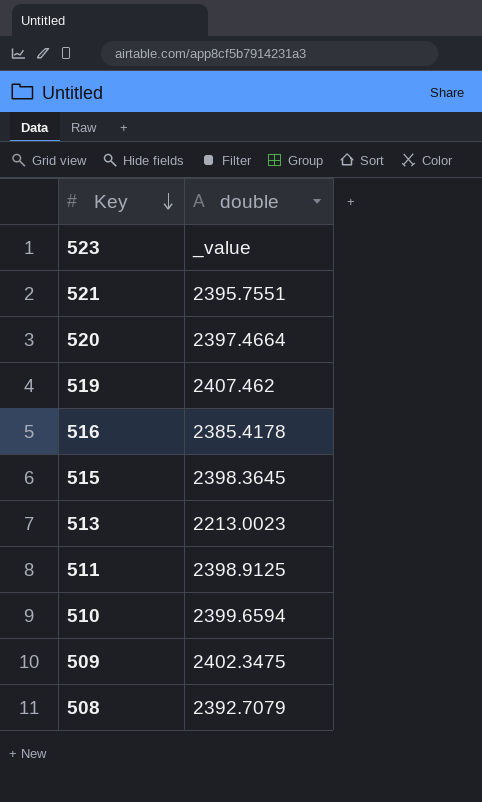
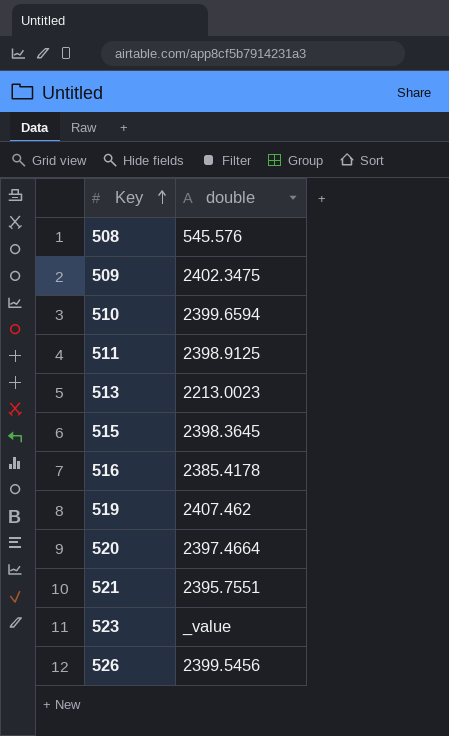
row order: Key descending -> Key ascending
508 | double: 2392.7079 -> 545.576
row 526: none -> 2399.5456

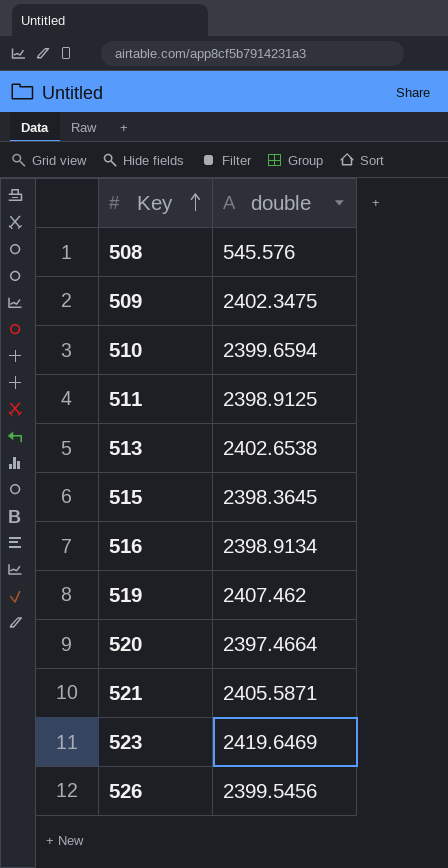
513 | double: 2213.0023 -> 2402.6538
516 | double: 2385.4178 -> 2398.9134
521 | double: 2395.7551 -> 2405.5871
523 | double: _value -> 2419.6469

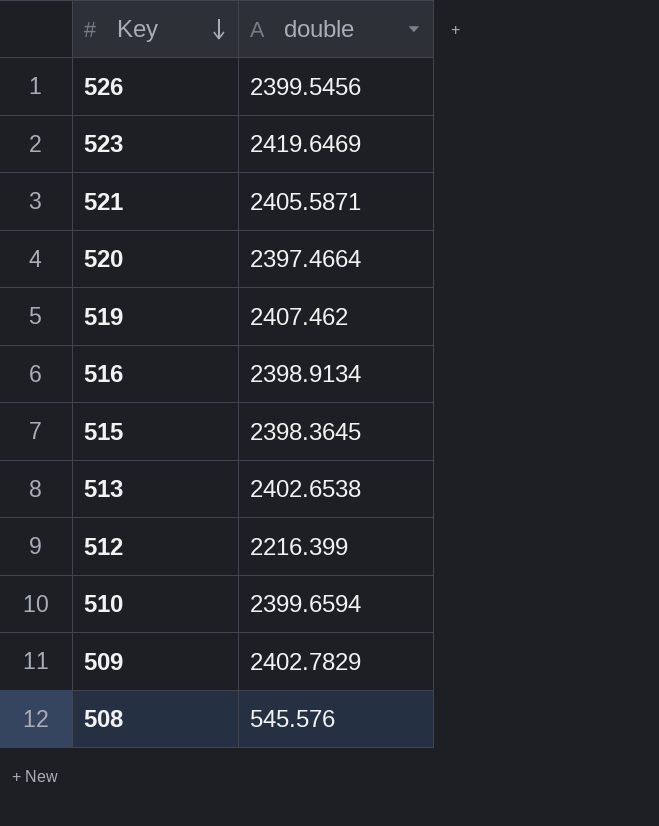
row order: Key ascending -> Key descending
row 511: 2398.9125 -> none
row 512: none -> 2216.399
509 | double: 2402.3475 -> 2402.7829

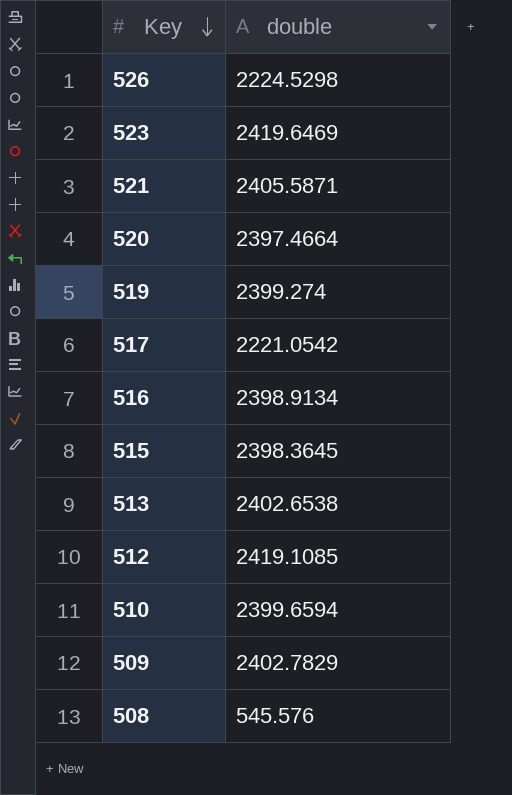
526 | double: 2399.5456 -> 2224.5298
519 | double: 2407.462 -> 2399.274
row 517: none -> 2221.0542
512 | double: 2216.399 -> 2419.1085

